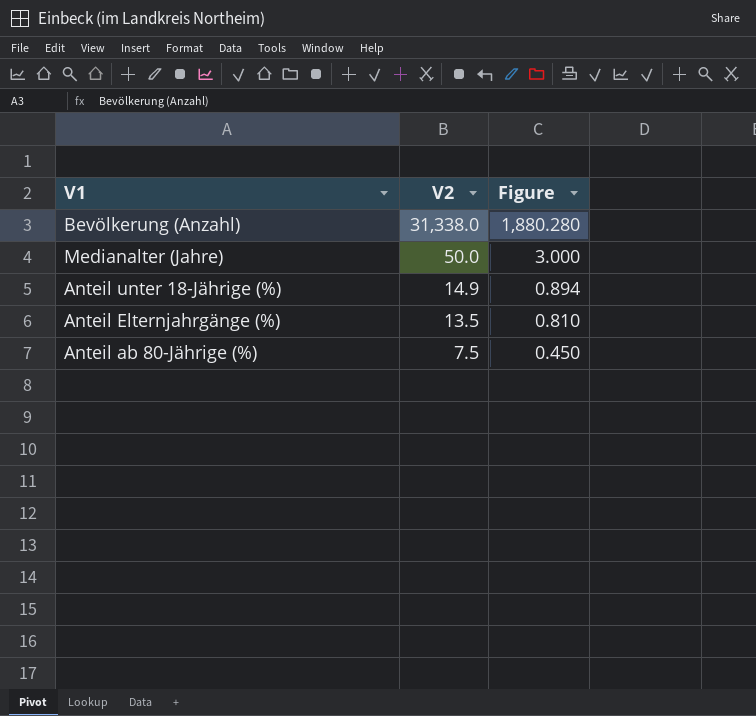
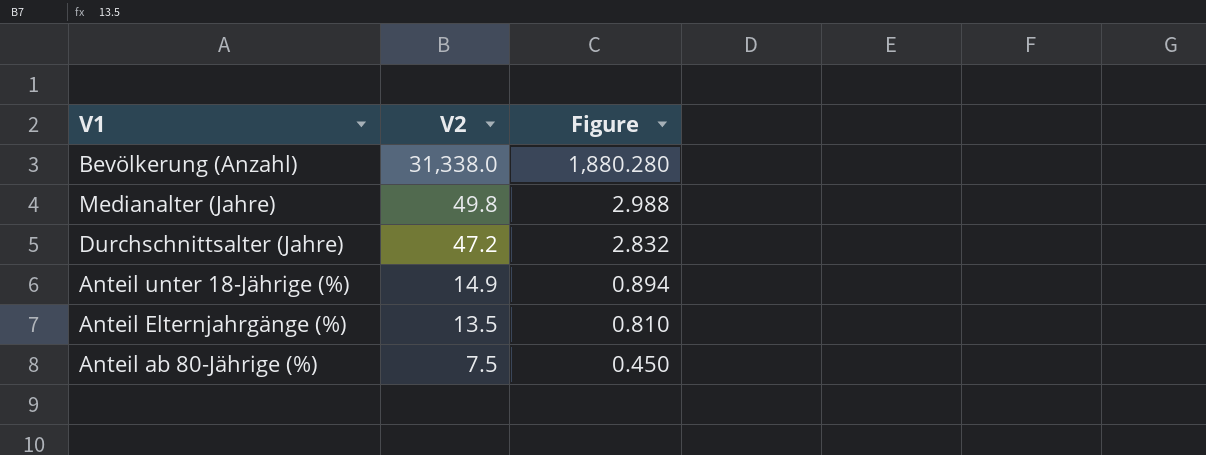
Medianalter (Jahre) | V2: 50.0 -> 49.8
Medianalter (Jahre) | Figure: 3.000 -> 2.988
row Durchschnittsalter (Jahre): none -> 47.2 | 2.832

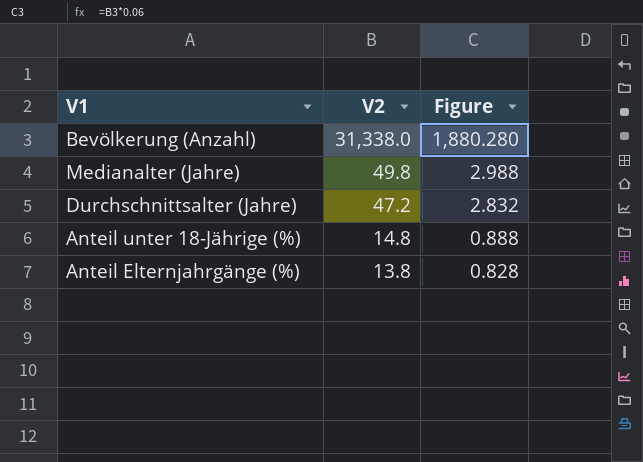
row Anteil ab 80-Jährige (%): 7.5 | 0.450 -> none
Anteil unter 18-Jährige (%) | V2: 14.9 -> 14.8
Anteil unter 18-Jährige (%) | Figure: 0.894 -> 0.888
Anteil Elternjahrgänge (%) | V2: 13.5 -> 13.8
Anteil Elternjahrgänge (%) | Figure: 0.810 -> 0.828

